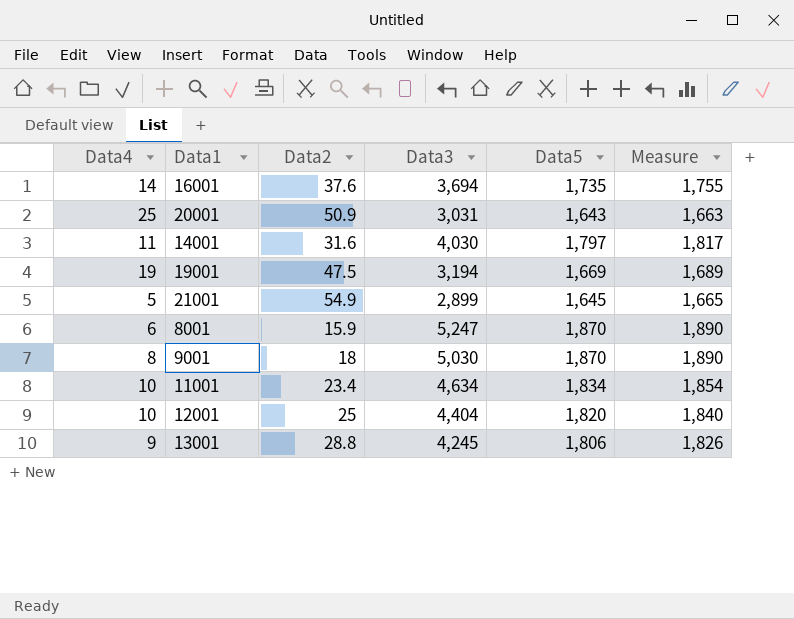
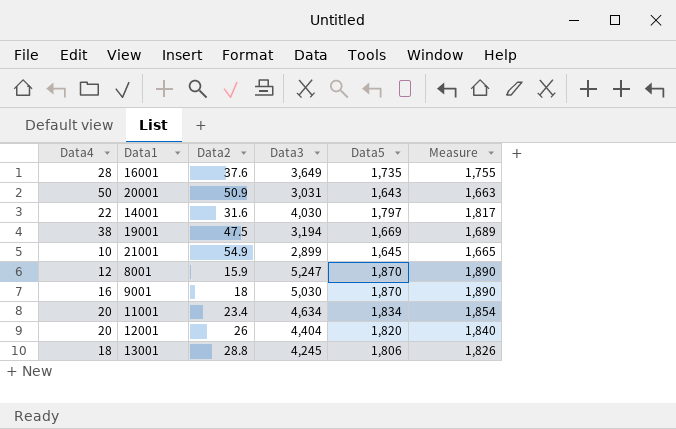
16001 | Data4: 14 -> 28
16001 | Data3: 3,694 -> 3,649
20001 | Data4: 25 -> 50
14001 | Data4: 11 -> 22
19001 | Data4: 19 -> 38
21001 | Data4: 5 -> 10
8001 | Data4: 6 -> 12
9001 | Data4: 8 -> 16
11001 | Data4: 10 -> 20
12001 | Data4: 10 -> 20
12001 | Data2: 25 -> 26
13001 | Data4: 9 -> 18

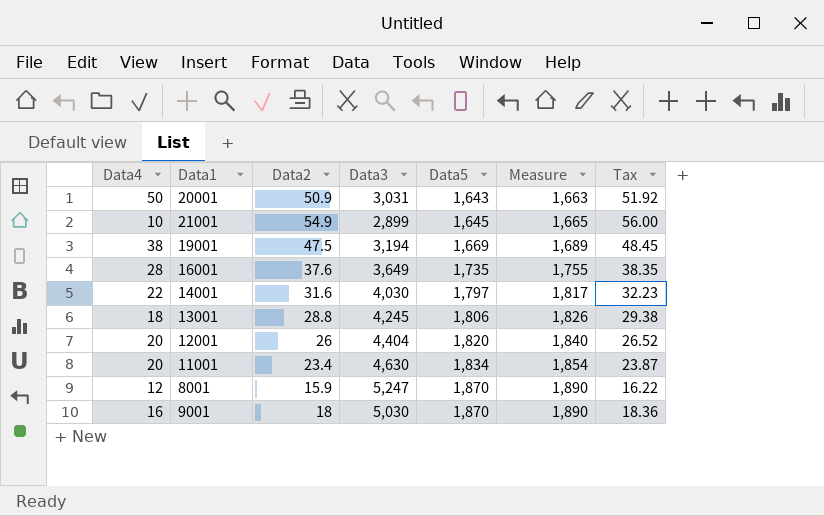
row order: none -> Data5 ascending
column Tax | formula: none -> [Data2] * 1.02
11001 | Data3: 4,634 -> 4,630

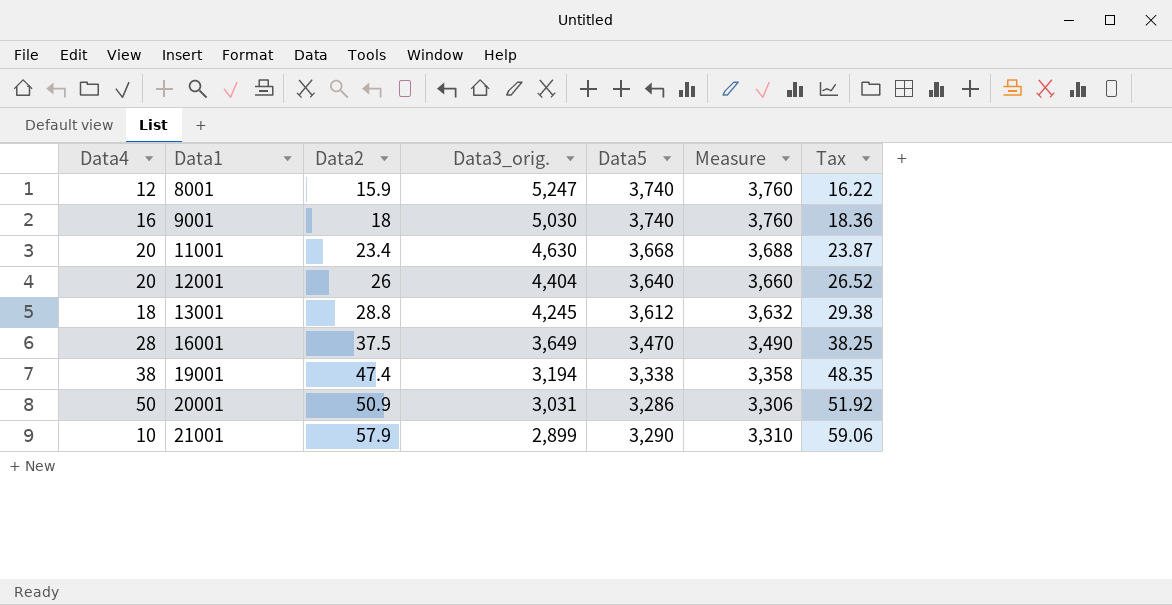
row order: Data5 ascending -> Data1 ascending
column name: Data3 -> Data3_orig.
row 14001: 22 | 31.6 | 4,030 | 1,797 | 1,817 | 32.23 -> none
8001 | Data5: 1,870 -> 3,740
8001 | Measure: 1,890 -> 3,760
9001 | Data5: 1,870 -> 3,740
9001 | Measure: 1,890 -> 3,760
11001 | Data5: 1,834 -> 3,668
11001 | Measure: 1,854 -> 3,688
12001 | Data5: 1,820 -> 3,640
12001 | Measure: 1,840 -> 3,660
13001 | Data5: 1,806 -> 3,612
13001 | Measure: 1,826 -> 3,632
16001 | Data2: 37.6 -> 37.5
16001 | Data5: 1,735 -> 3,470
16001 | Measure: 1,755 -> 3,490
16001 | Tax: 38.35 -> 38.25
19001 | Data2: 47.5 -> 47.4
19001 | Data5: 1,669 -> 3,338
19001 | Measure: 1,689 -> 3,358
19001 | Tax: 48.45 -> 48.35
20001 | Data5: 1,643 -> 3,286
20001 | Measure: 1,663 -> 3,306
21001 | Data2: 54.9 -> 57.9
21001 | Data5: 1,645 -> 3,290
21001 | Measure: 1,665 -> 3,310
21001 | Tax: 56.00 -> 59.06

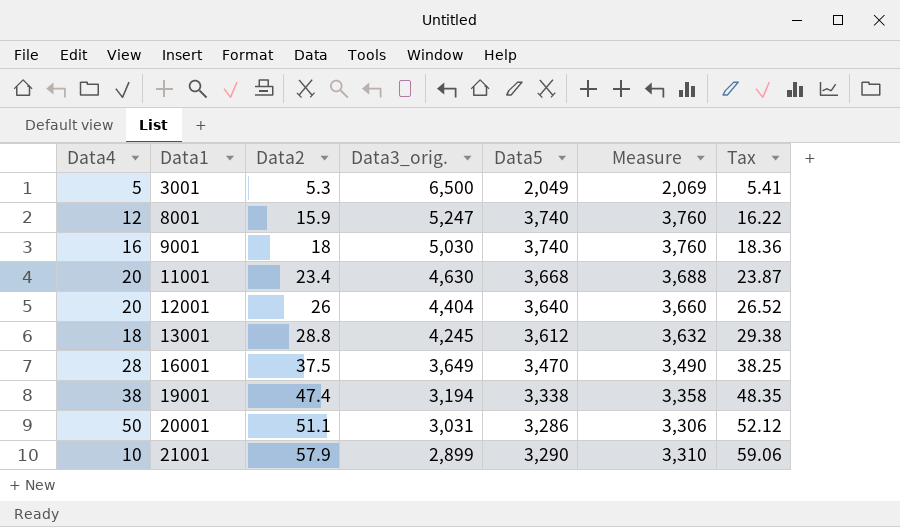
row 3001: none -> 5 | 5.3 | 6,500 | 2,049 | 2,069 | 5.41
20001 | Data2: 50.9 -> 51.1
20001 | Tax: 51.92 -> 52.12

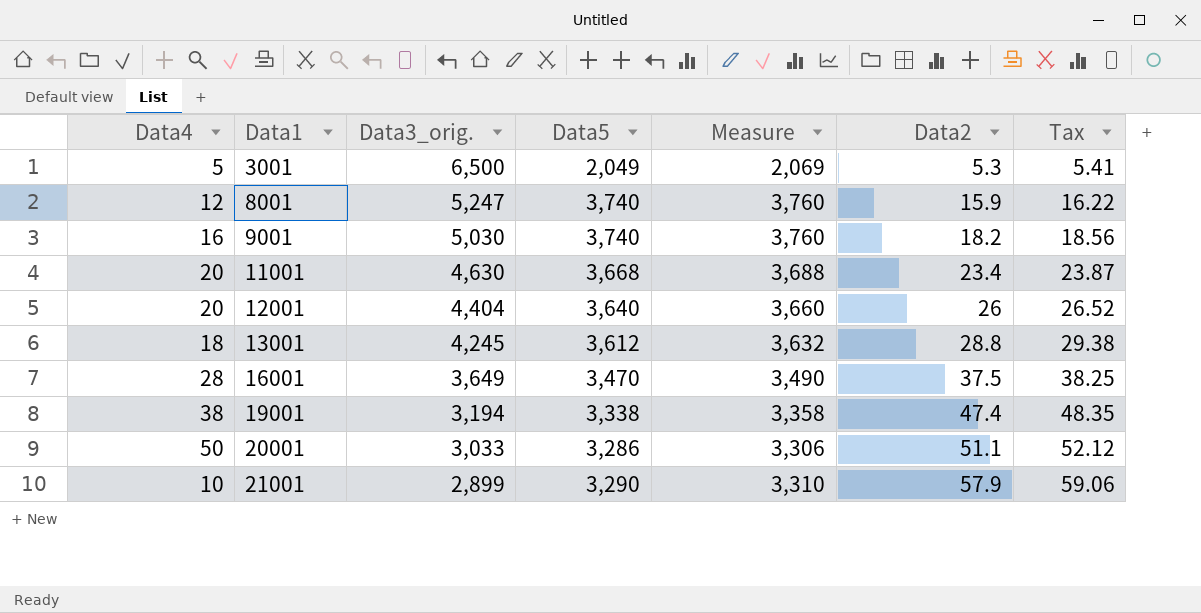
column Data2 | position: 3 -> 6
9001 | Data2: 18 -> 18.2
9001 | Tax: 18.36 -> 18.56
20001 | Data3_orig.: 3,031 -> 3,033

